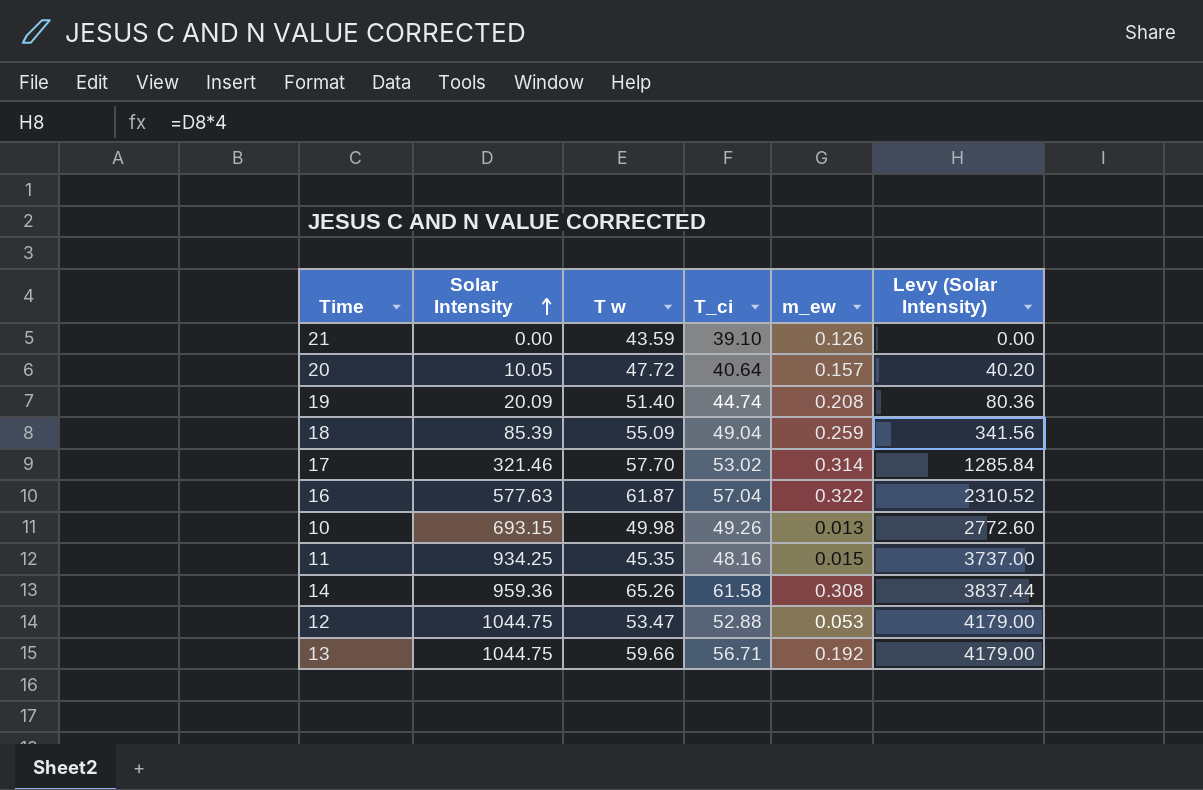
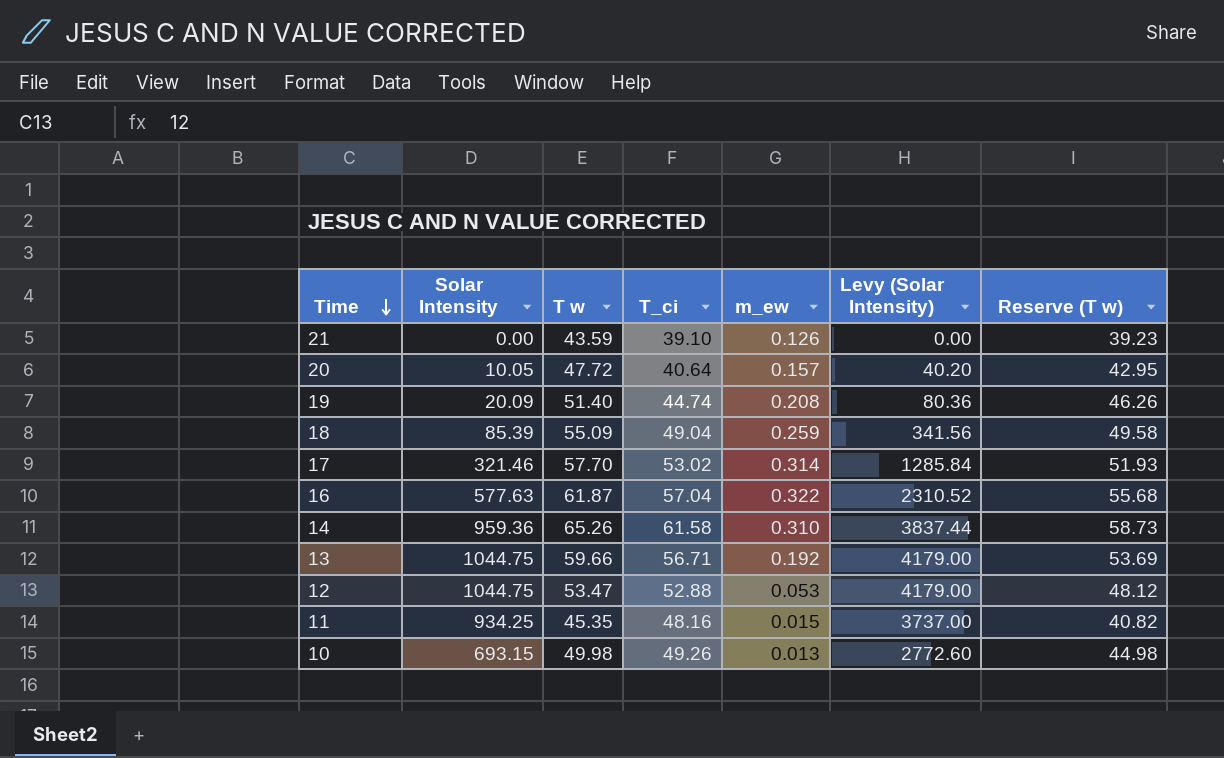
row order: Solar Intensity ascending -> Time descending
column Reserve (T w) | formula: none -> [T w] * 0.9
14 | m_ew: 0.308 -> 0.310

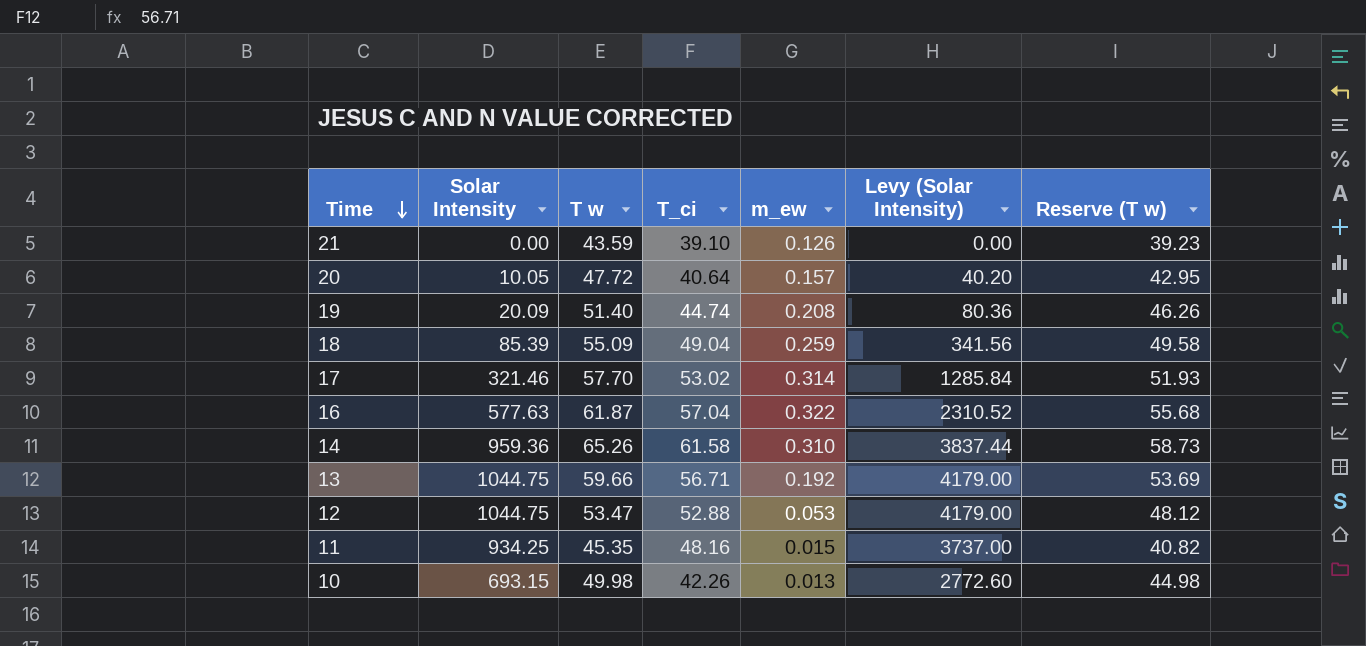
10 | T_ci: 49.26 -> 42.26

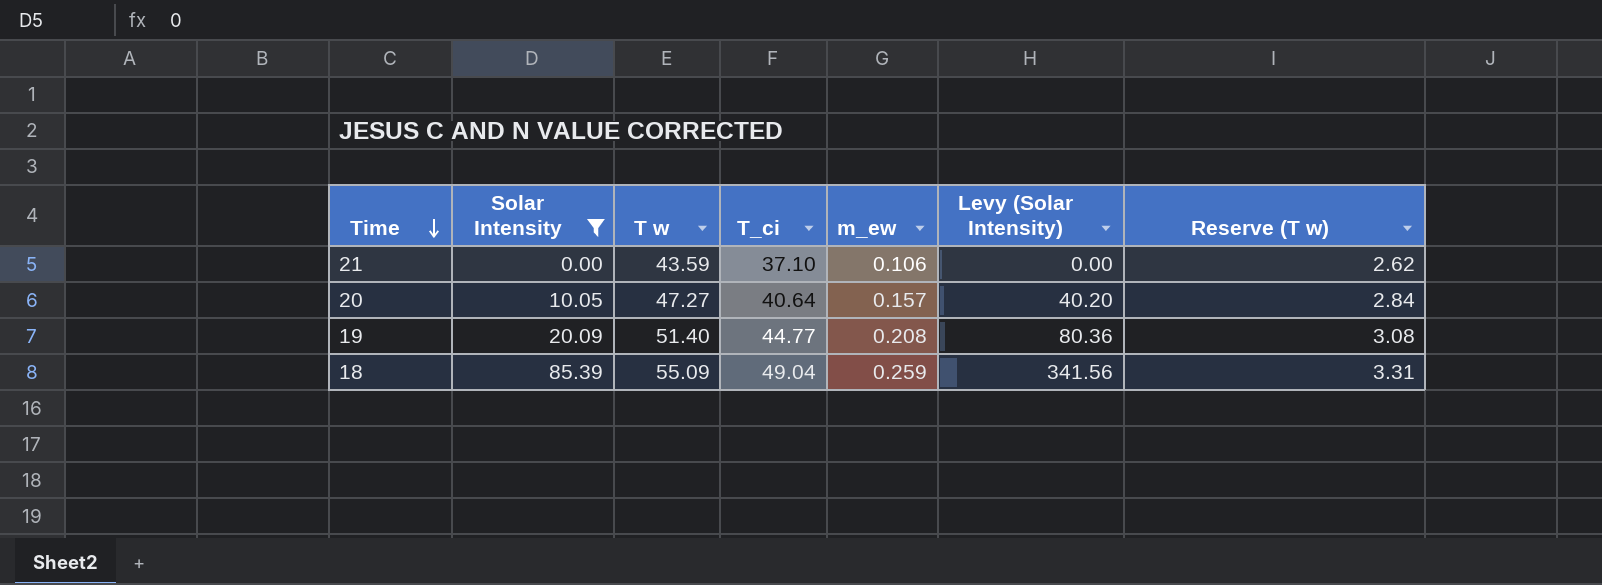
filter: none -> Solar Intensity <= 85.39
column Reserve (T w) | formula: [T w] * 0.9 -> [T w] * 0.06
21 | T_ci: 39.10 -> 37.10
21 | m_ew: 0.126 -> 0.106
20 | T w: 47.72 -> 47.27
19 | T_ci: 44.74 -> 44.77

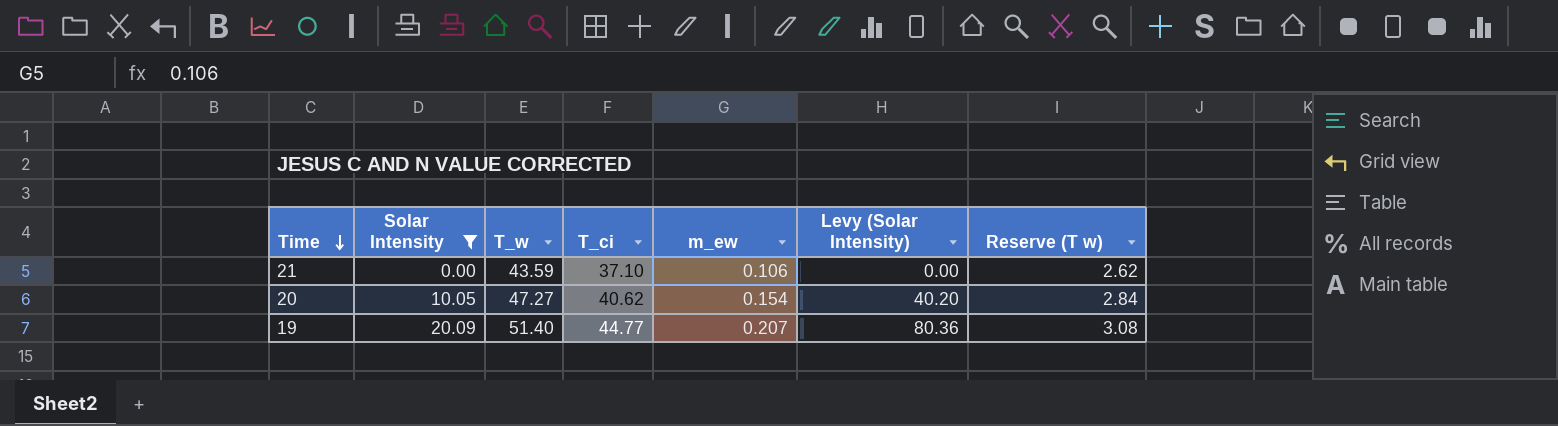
column name: T w -> T_w
row 18: 85.39 | 55.09 | 49.04 | 0.259 | 341.56 | 3.31 -> none
20 | T_ci: 40.64 -> 40.62
20 | m_ew: 0.157 -> 0.154
19 | m_ew: 0.208 -> 0.207

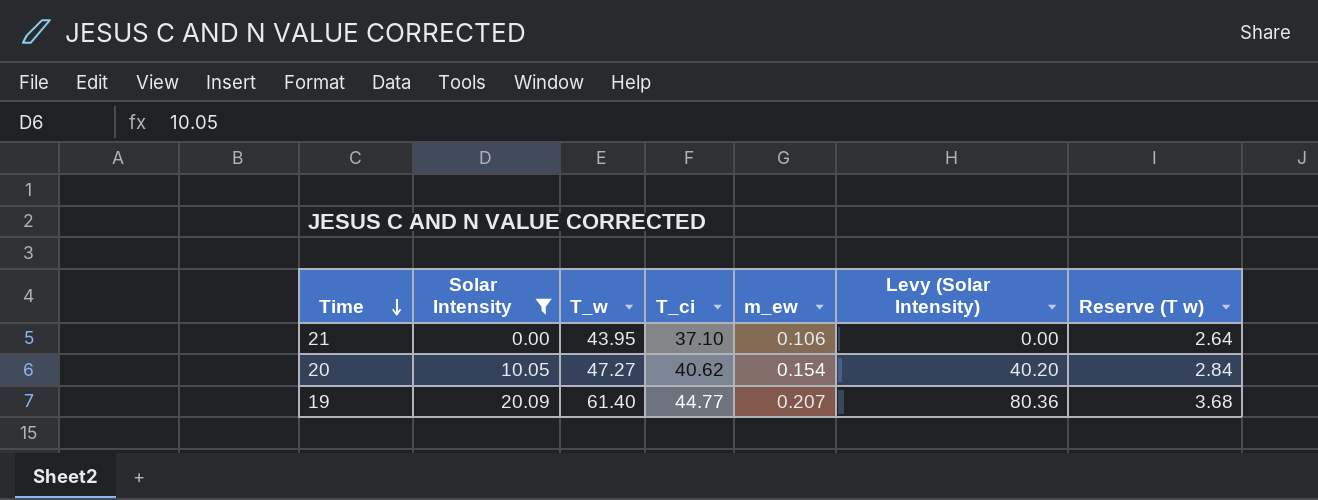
21 | T_w: 43.59 -> 43.95
21 | Reserve (T w): 2.62 -> 2.64
19 | T_w: 51.40 -> 61.40
19 | Reserve (T w): 3.08 -> 3.68

